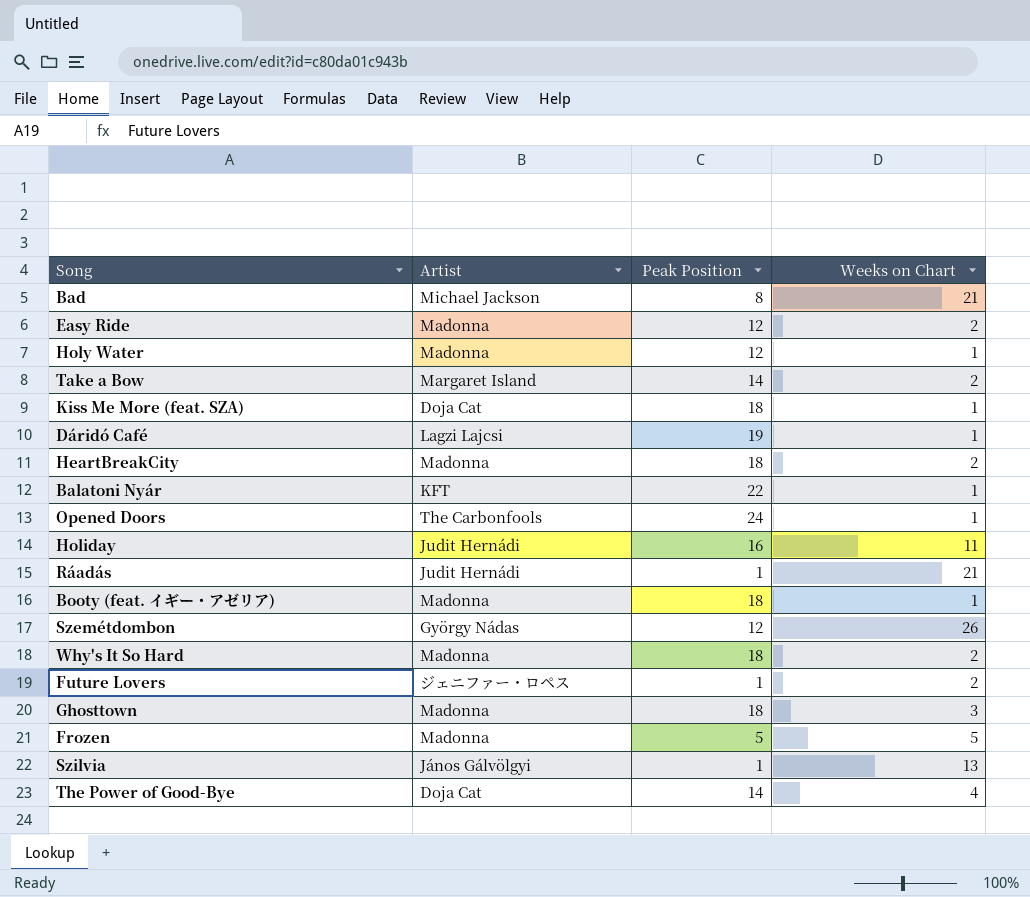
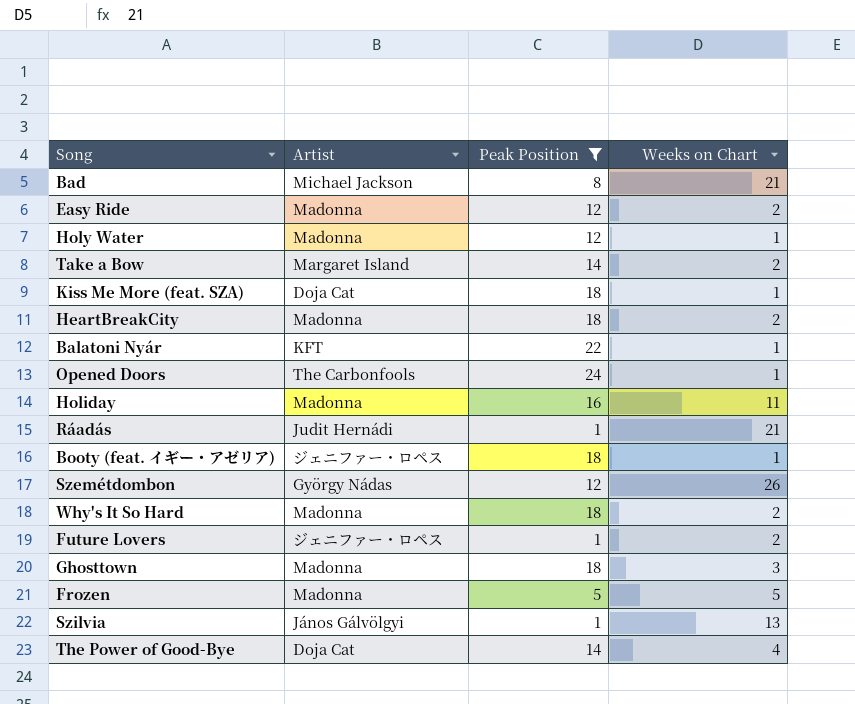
filter: none -> Peak Position != 19
Holiday | Artist: Judit Hernádi -> Madonna
Booty (feat. イギー・アゼリア) | Artist: Madonna -> ジェニファー・ロペス

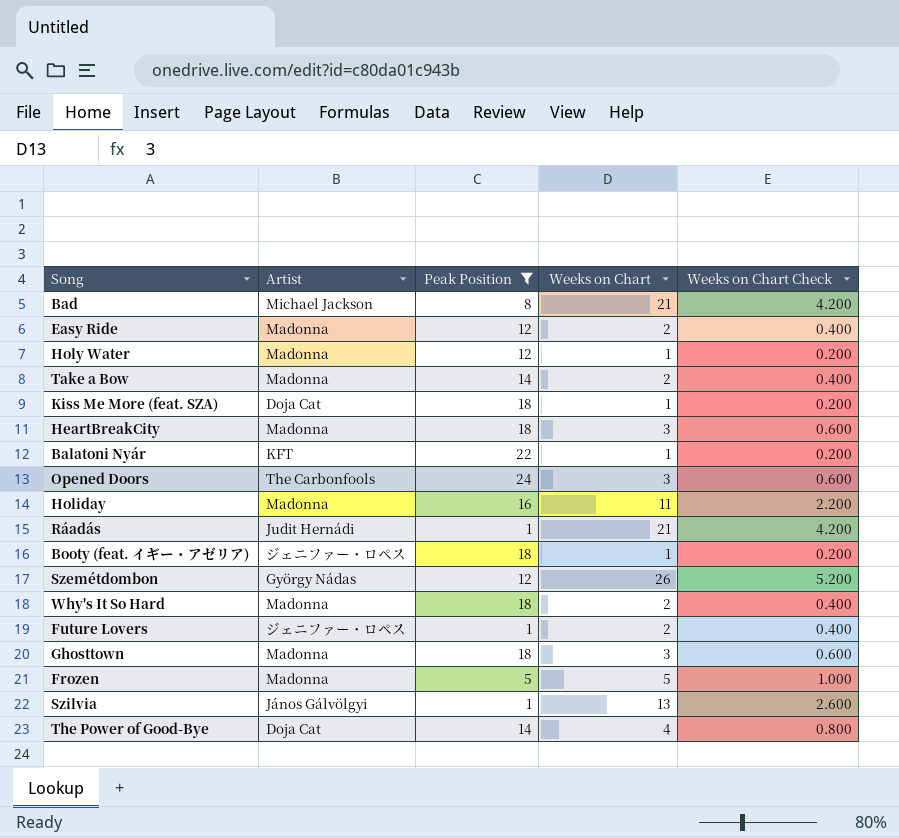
column Weeks on Chart Check | formula: none -> [Weeks on Chart] * 0.2
Take a Bow | Artist: Margaret Island -> Madonna
HeartBreakCity | Weeks on Chart: 2 -> 3
Opened Doors | Weeks on Chart: 1 -> 3

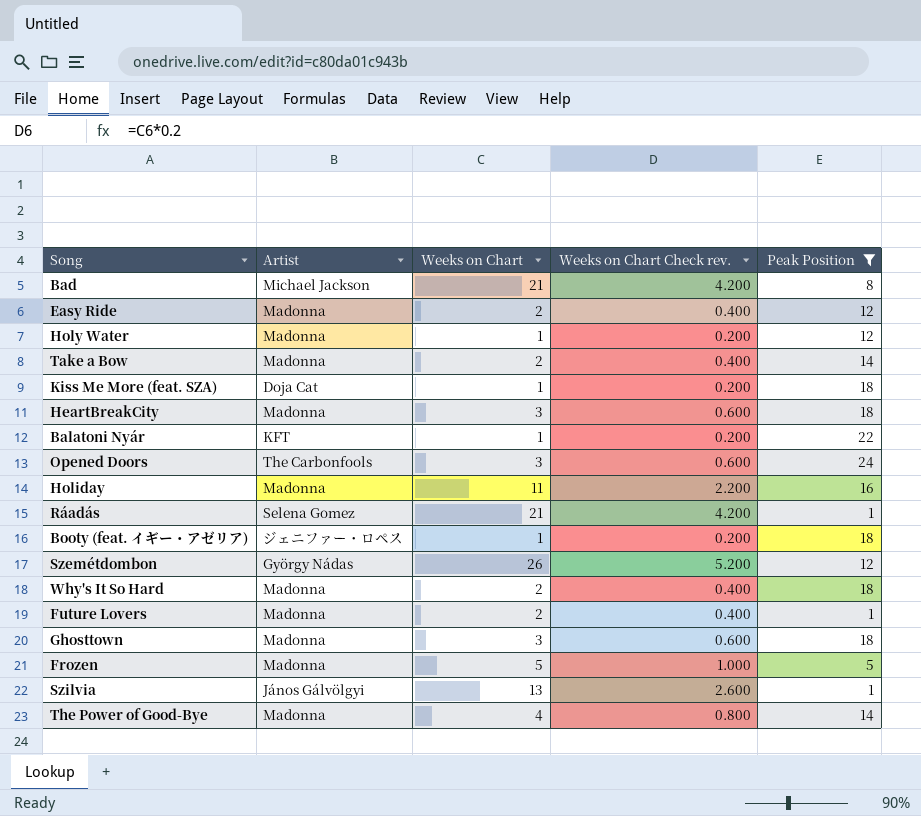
column name: Weeks on Chart Check -> Weeks on Chart Check rev.
column Peak Position | position: 3 -> 5
Ráadás | Artist: Judit Hernádi -> Selena Gomez
Future Lovers | Artist: ジェニファー・ロペス -> Madonna
The Power of Good-Bye | Artist: Doja Cat -> Madonna

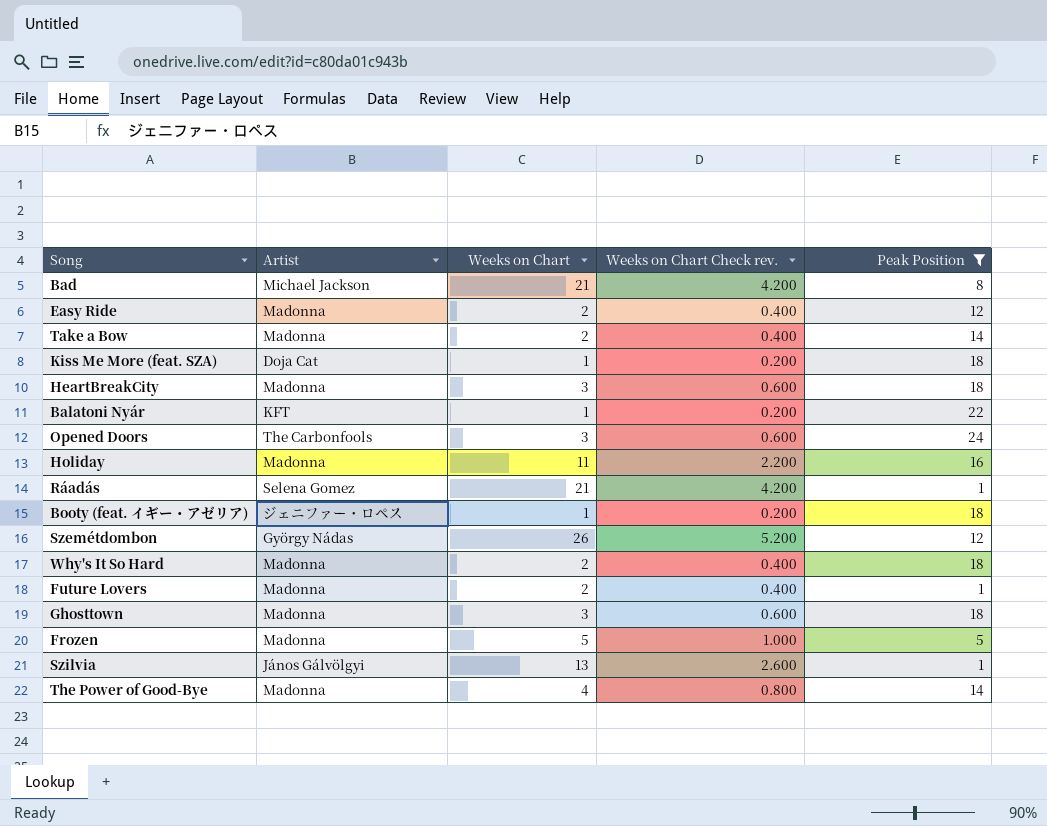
row Holy Water: Madonna | 1 | 0.200 | 12 -> none

